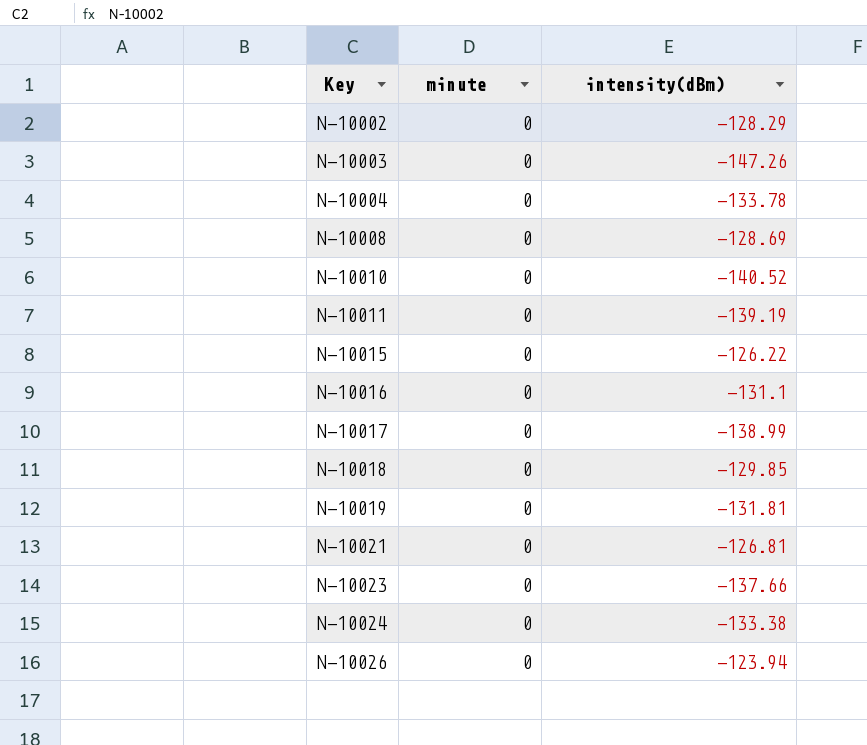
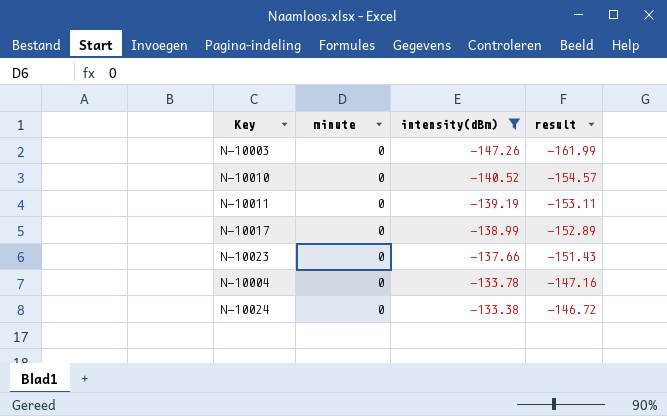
filter: none -> intensity(dBm) <= -133.38
row order: Key ascending -> intensity(dBm) ascending
column result | formula: none -> [intensity(dBm)] * 1.1

